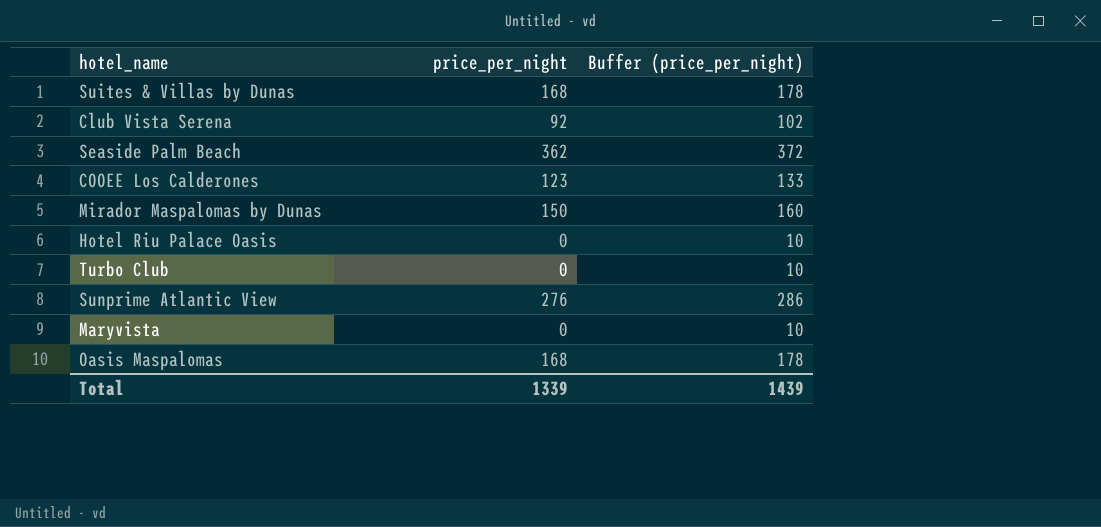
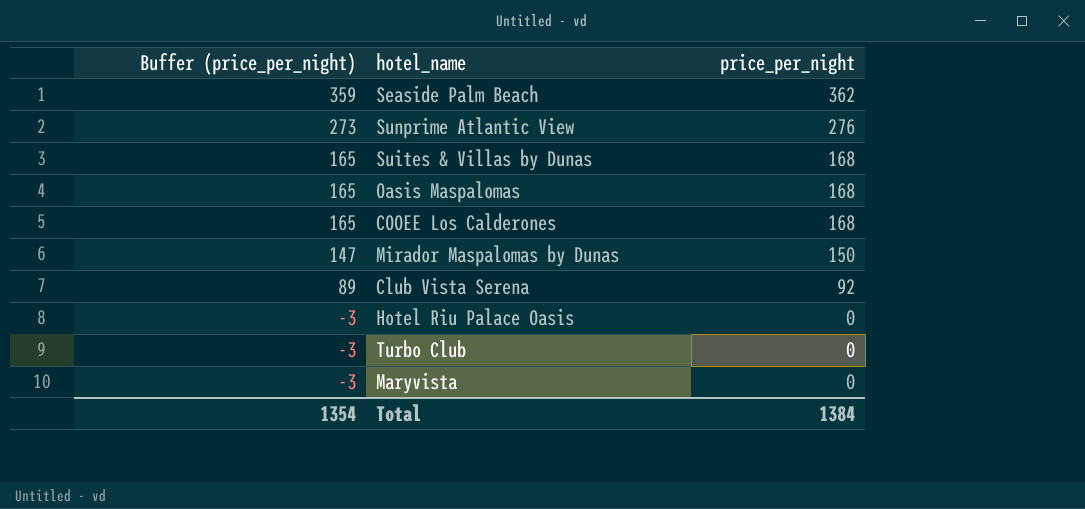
row order: none -> Buffer (price_per_night) descending
column Buffer (price_per_night) | formula: [price_per_night] + 10 -> [price_per_night] - 3
column Buffer (price_per_night) | position: 3 -> 1
COOEE Los Calderones | price_per_night: 123 -> 168
Total | Buffer (price_per_night): 1439 -> 1354
Total | price_per_night: 1339 -> 1384

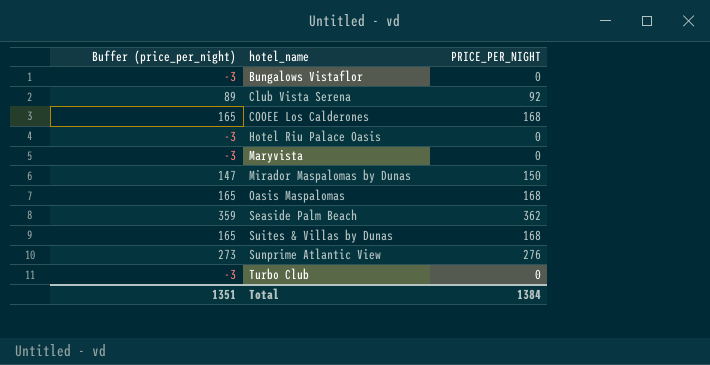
row order: Buffer (price_per_night) descending -> hotel_name ascending
column name: price_per_night -> PRICE_PER_NIGHT
row Bungalows Vistaflor: none -> -3 | 0
Total | Buffer (price_per_night): 1354 -> 1351

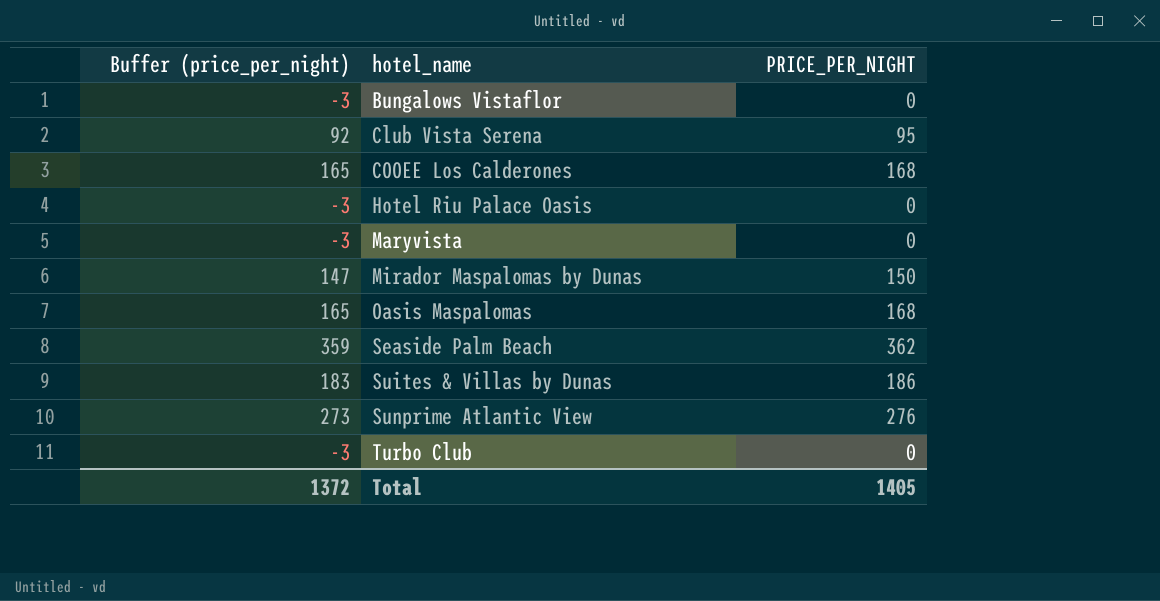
Club Vista Serena | Buffer (price_per_night): 89 -> 92
Club Vista Serena | PRICE_PER_NIGHT: 92 -> 95
Suites & Villas by Dunas | Buffer (price_per_night): 165 -> 183
Suites & Villas by Dunas | PRICE_PER_NIGHT: 168 -> 186
Total | Buffer (price_per_night): 1351 -> 1372
Total | PRICE_PER_NIGHT: 1384 -> 1405

